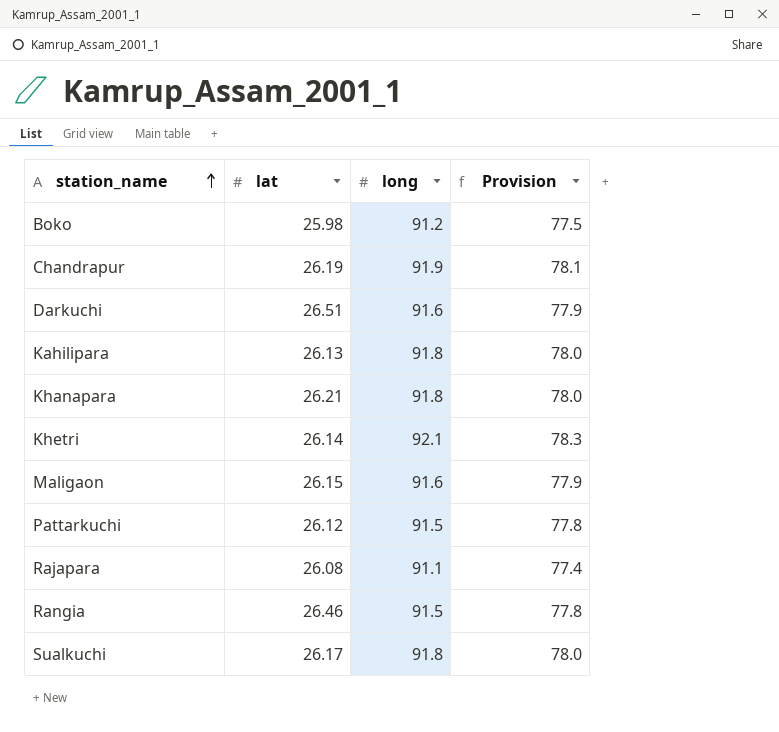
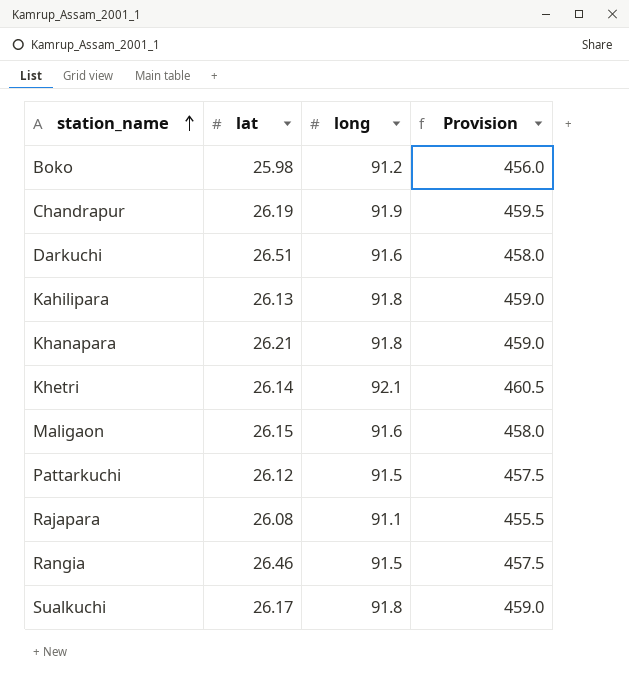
column Provision | formula: [long] * 0.85 -> [long] * 5

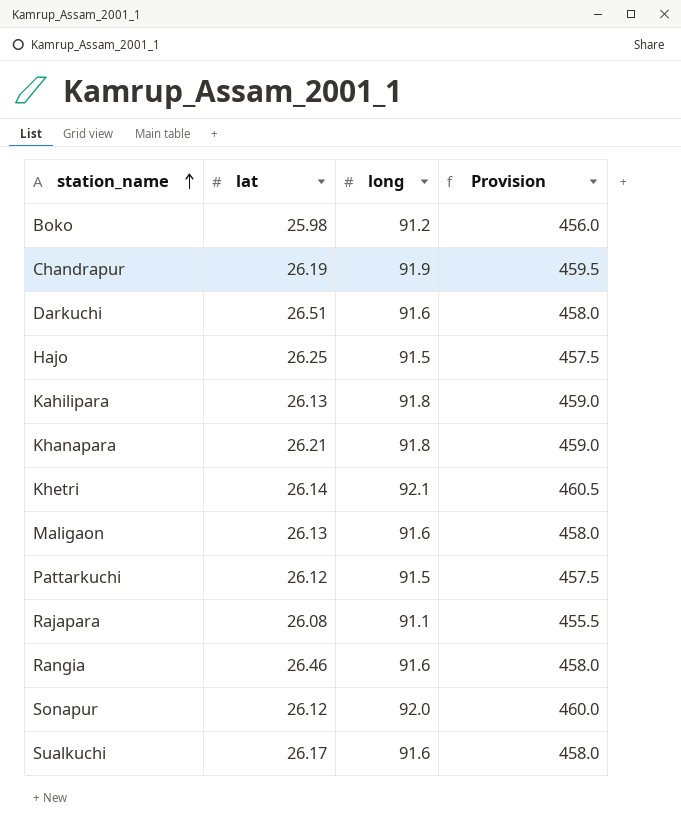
row Hajo: none -> 26.25 | 91.5 | 457.5
Maligaon | lat: 26.15 -> 26.13
Rangia | long: 91.5 -> 91.6
Rangia | Provision: 457.5 -> 458.0
row Sonapur: none -> 26.12 | 92.0 | 460.0
Sualkuchi | long: 91.8 -> 91.6
Sualkuchi | Provision: 459.0 -> 458.0

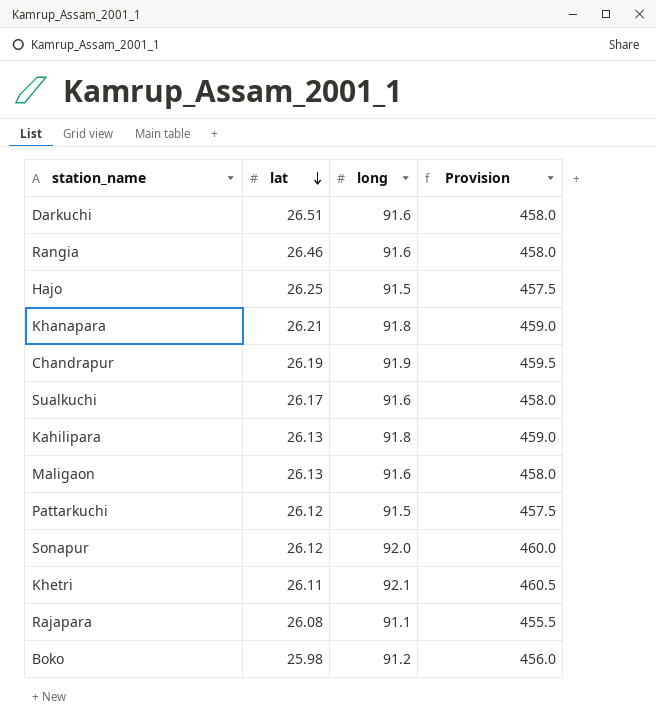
row order: station_name ascending -> lat descending
Khetri | lat: 26.14 -> 26.11

